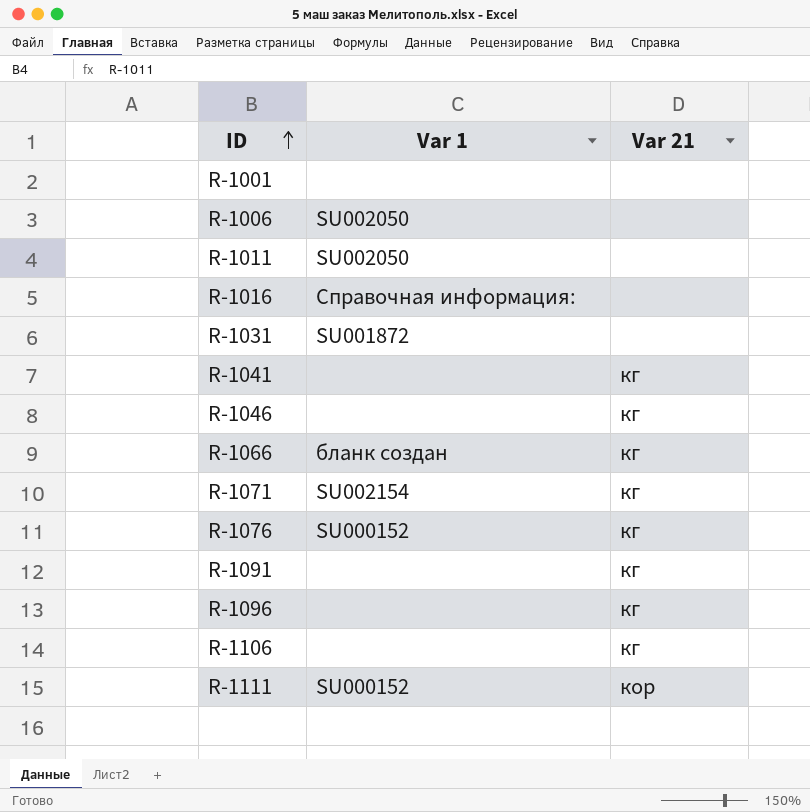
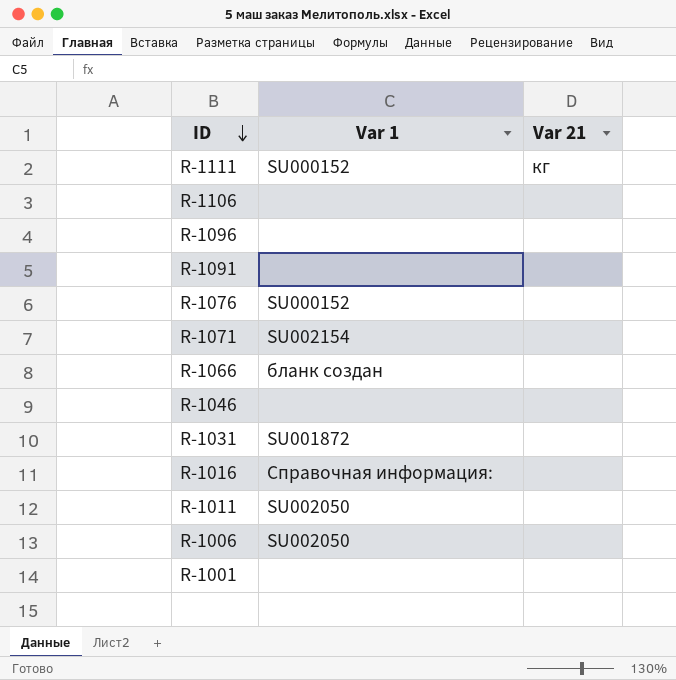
row order: ID ascending -> ID descending
row R-1041: none | кг -> none
R-1111 | Var 21: кор -> кг
R-1106 | Var 21: кг -> none
R-1096 | Var 21: кг -> none
R-1091 | Var 21: кг -> none
R-1076 | Var 21: кг -> none
R-1071 | Var 21: кг -> none
R-1066 | Var 21: кг -> none
R-1046 | Var 21: кг -> none

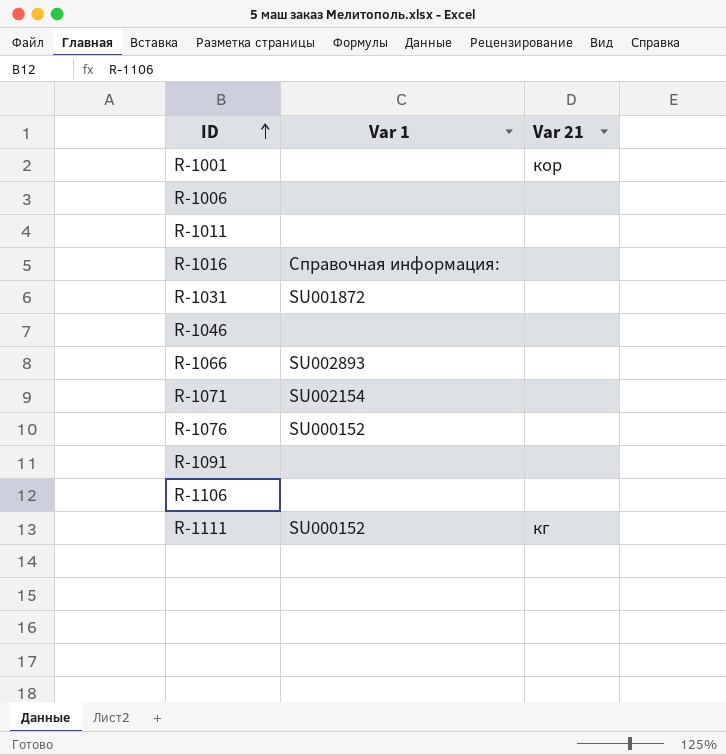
row order: ID descending -> ID ascending
row R-1096: none | none -> none
R-1001 | Var 21: none -> кор
R-1006 | Var 1: SU002050 -> none
R-1011 | Var 1: SU002050 -> none
R-1066 | Var 1: бланк создан -> SU002893

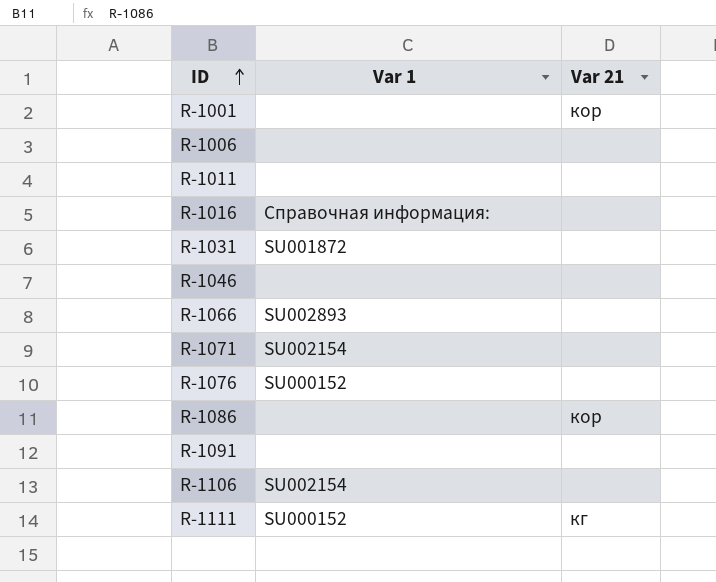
row R-1086: none -> none | кор
R-1106 | Var 1: none -> SU002154

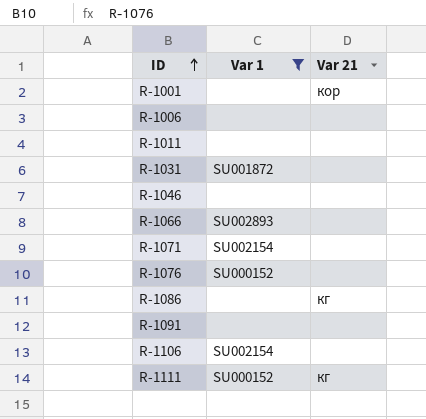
filter: none -> Var 1 != Справочная информация:
R-1086 | Var 21: кор -> кг

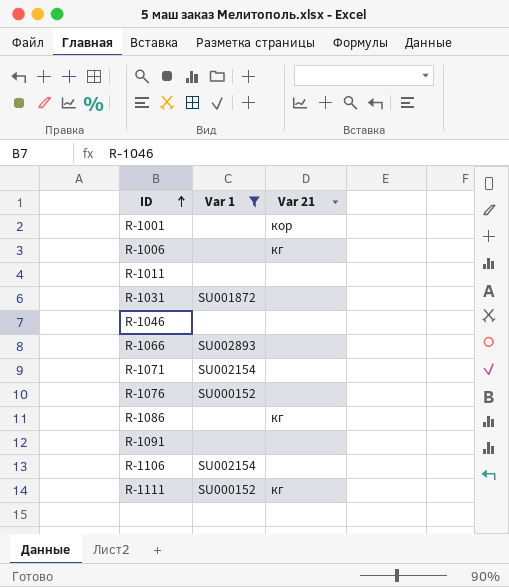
R-1006 | Var 21: none -> кг

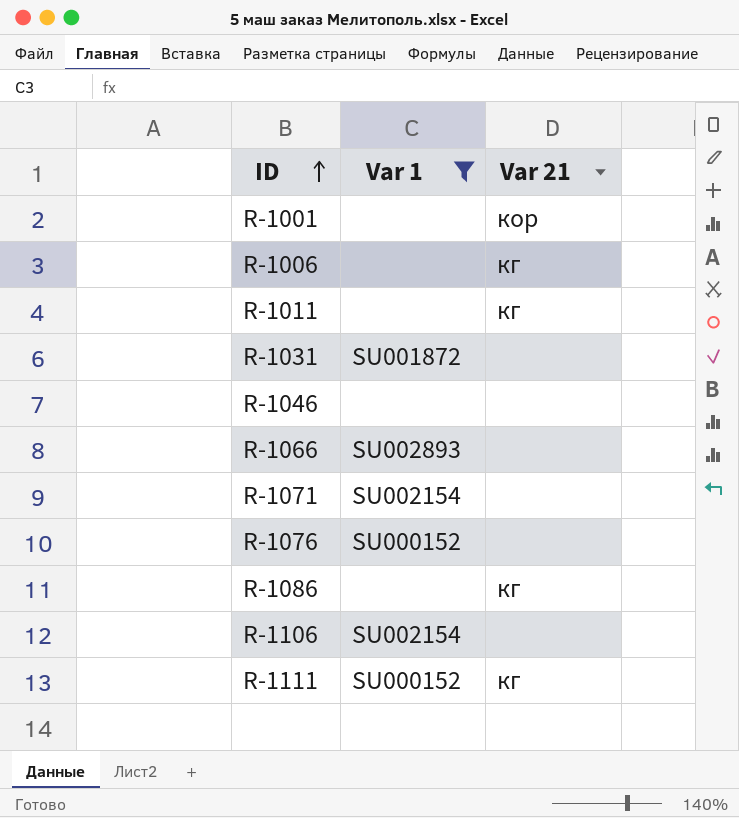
row R-1091: none | none -> none
R-1011 | Var 21: none -> кг

